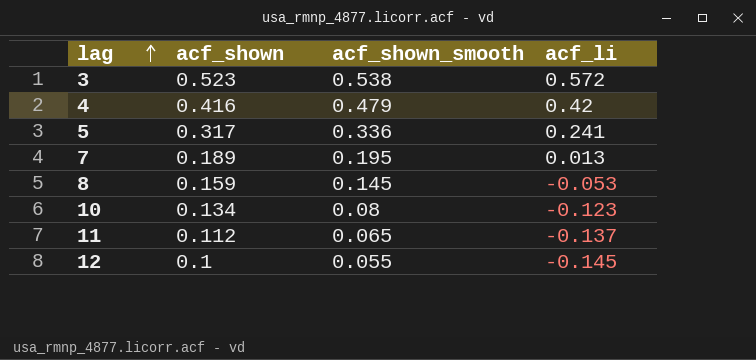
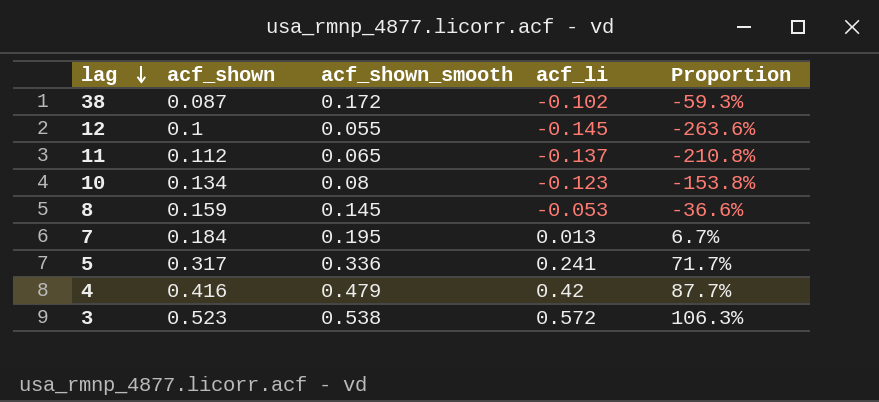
row order: lag ascending -> lag descending
column Proportion | formula: none -> [acf_li] / [acf_shown_smooth]
row 38: none -> 0.087 | 0.172 | -0.102 | -59.3%
7 | acf_shown: 0.189 -> 0.184

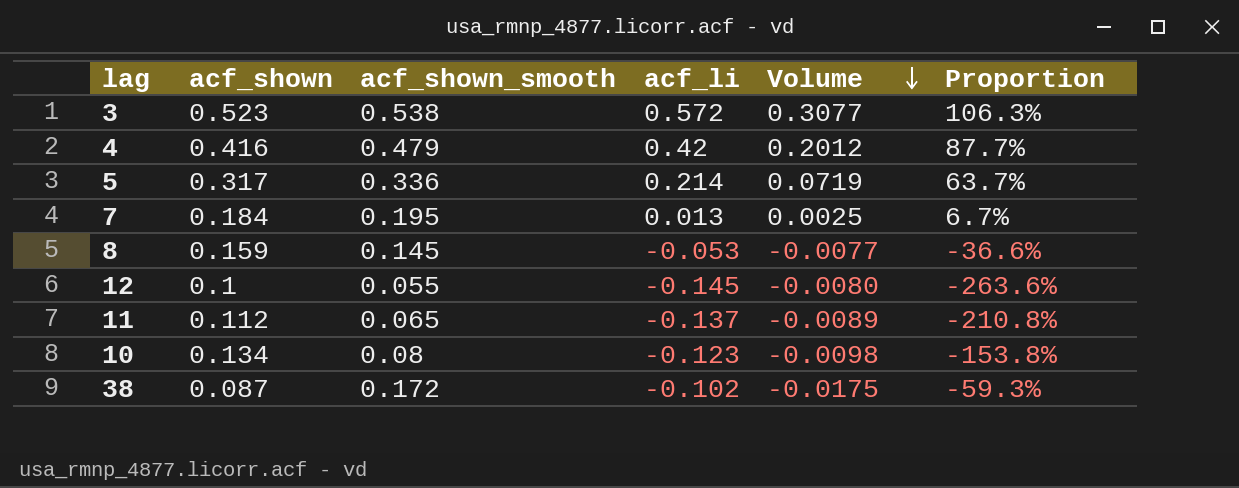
row order: lag descending -> Volume descending
column Volume | formula: none -> [acf_shown_smooth] * [acf_li]
5 | acf_li: 0.241 -> 0.214
5 | Proportion: 71.7% -> 63.7%

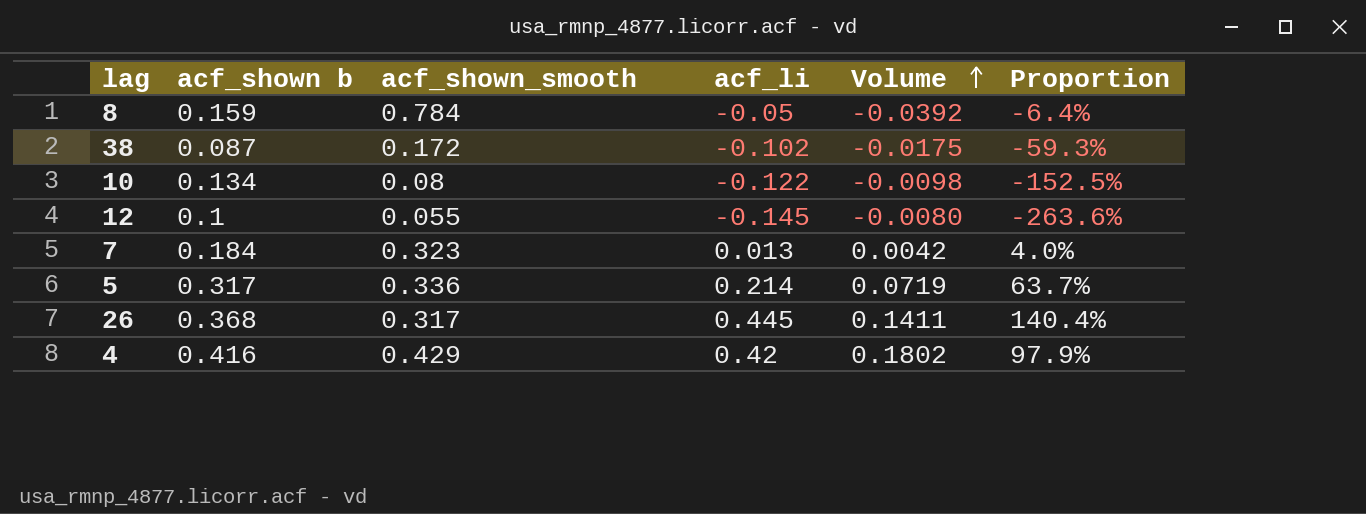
row order: Volume descending -> Volume ascending
column name: acf_shown -> acf_shown b
row 3: 0.523 | 0.538 | 0.572 | 0.3077 | 106.3% -> none
row 11: 0.112 | 0.065 | -0.137 | -0.0089 | -210.8% -> none
8 | acf_shown_smooth: 0.145 -> 0.784
8 | acf_li: -0.053 -> -0.05
8 | Volume: -0.0077 -> -0.0392
8 | Proportion: -36.6% -> -6.4%
10 | acf_li: -0.123 -> -0.122
10 | Proportion: -153.8% -> -152.5%
7 | acf_shown_smooth: 0.195 -> 0.323
7 | Volume: 0.0025 -> 0.0042
7 | Proportion: 6.7% -> 4.0%
row 26: none -> 0.368 | 0.317 | 0.445 | 0.1411 | 140.4%
4 | acf_shown_smooth: 0.479 -> 0.429
4 | Volume: 0.2012 -> 0.1802
4 | Proportion: 87.7% -> 97.9%

